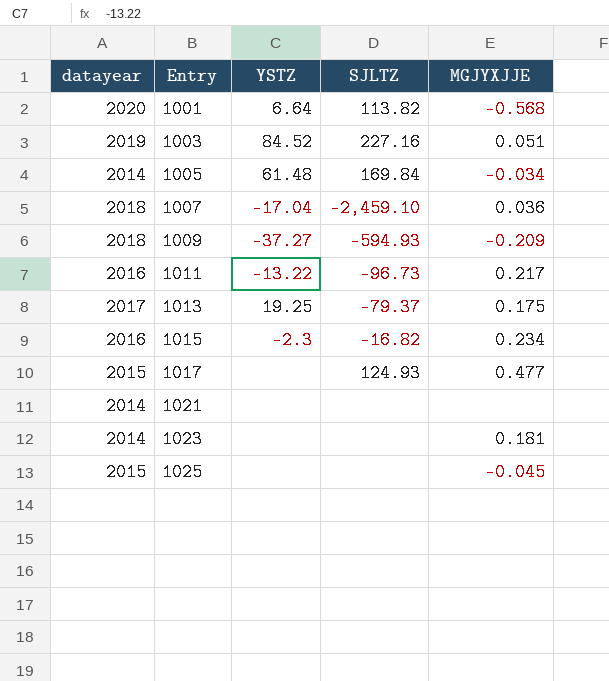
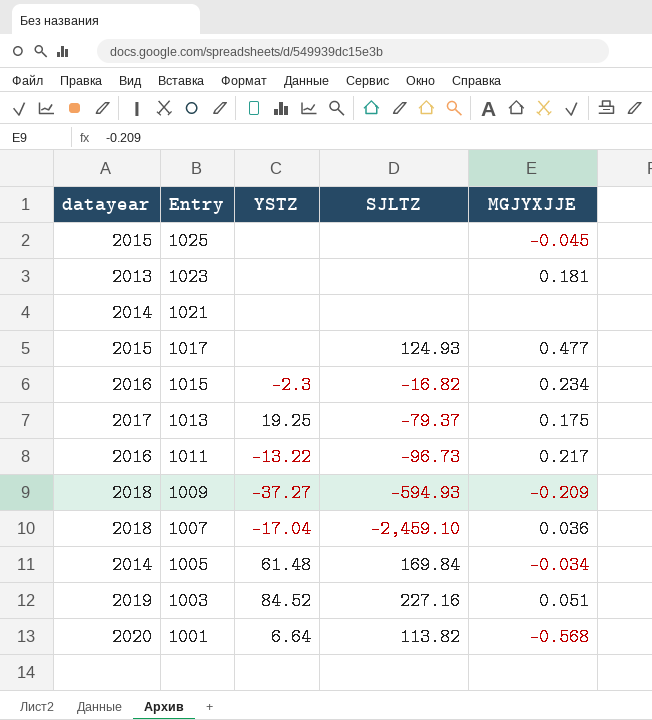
row order: Entry ascending -> Entry descending
1023 | datayear: 2014 -> 2013

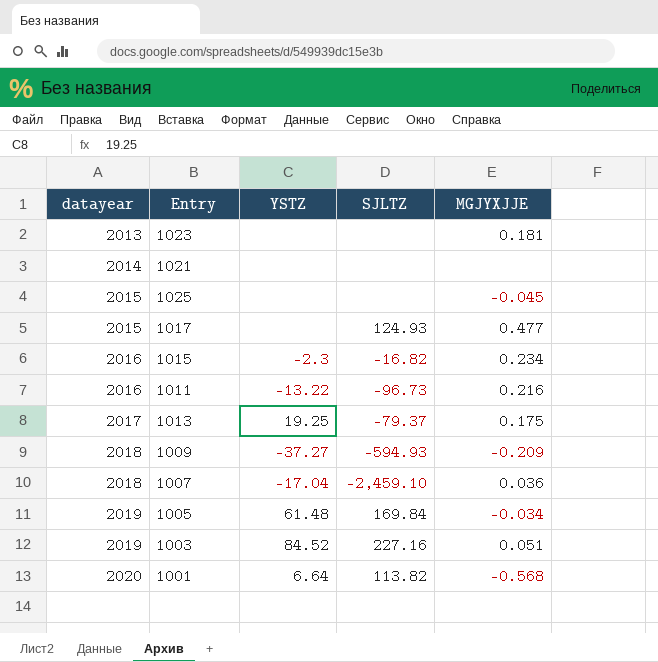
row order: Entry descending -> datayear ascending
1011 | MGJYXJJE: 0.217 -> 0.216
1005 | datayear: 2014 -> 2019

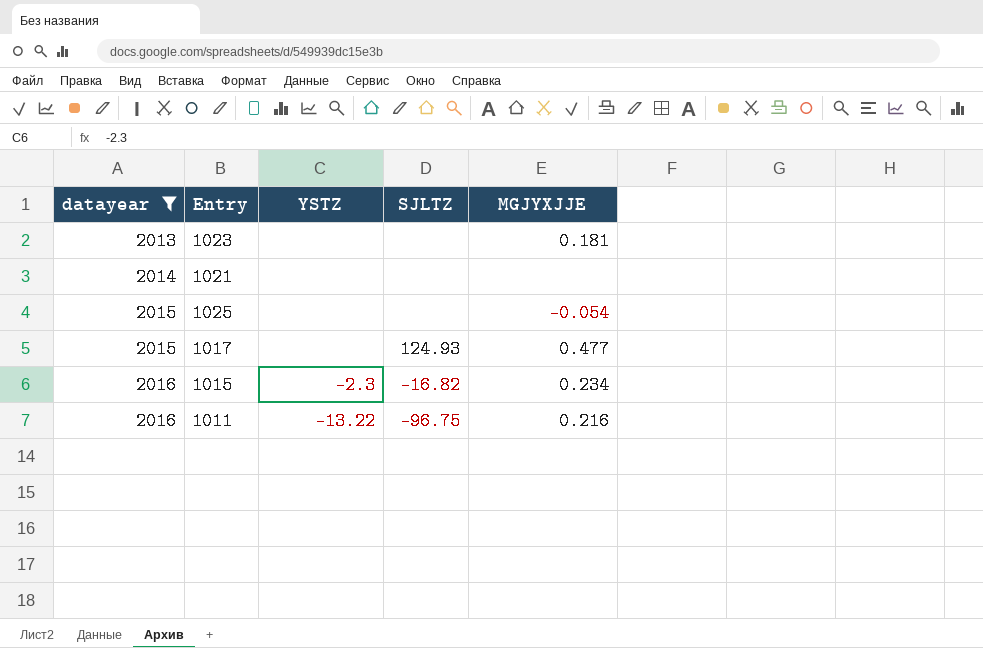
filter: none -> datayear <= 2016
1025 | MGJYXJJE: -0.045 -> -0.054
1011 | SJLTZ: -96.73 -> -96.75

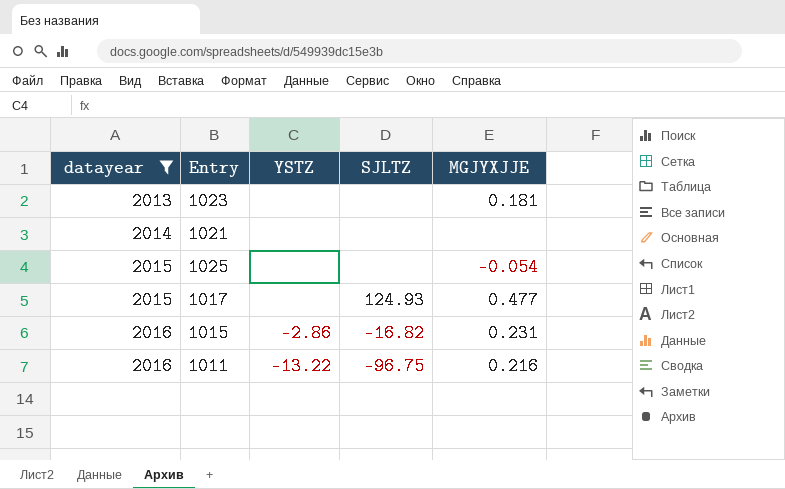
1015 | YSTZ: -2.3 -> -2.86
1015 | MGJYXJJE: 0.234 -> 0.231

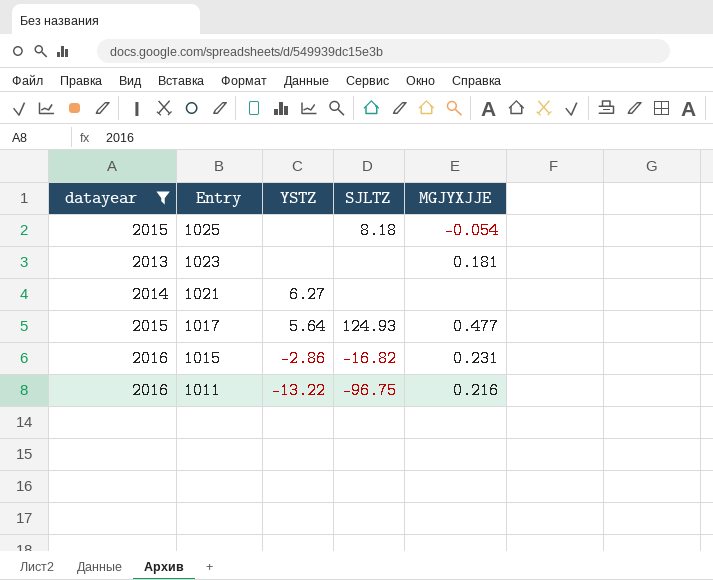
row order: datayear ascending -> Entry descending
1025 | SJLTZ: none -> 8.18
1021 | YSTZ: none -> 6.27
1017 | YSTZ: none -> 5.64

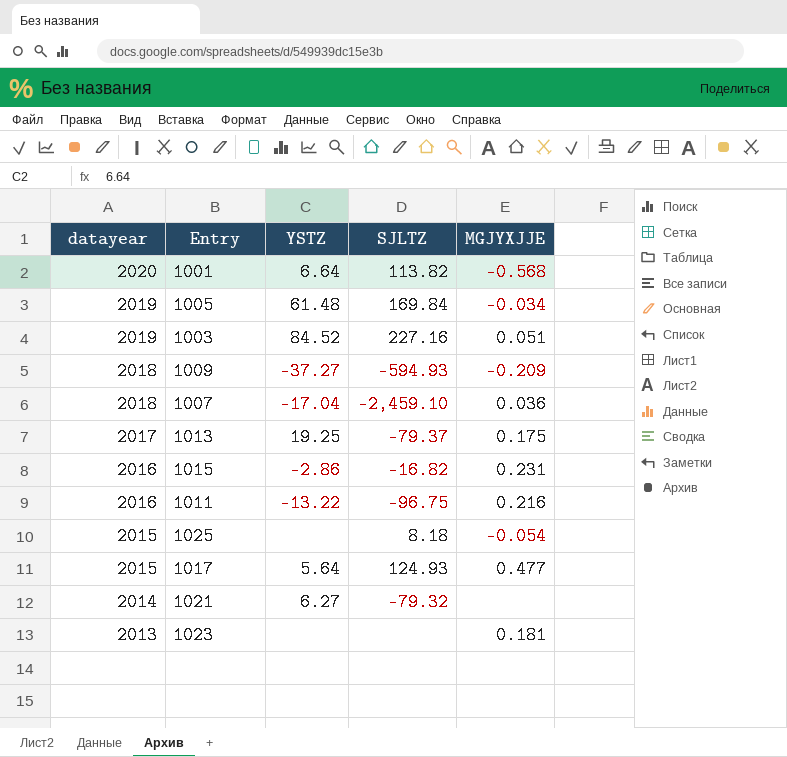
filter: datayear <= 2016 -> none
row order: Entry descending -> datayear descending
1021 | SJLTZ: none -> -79.32

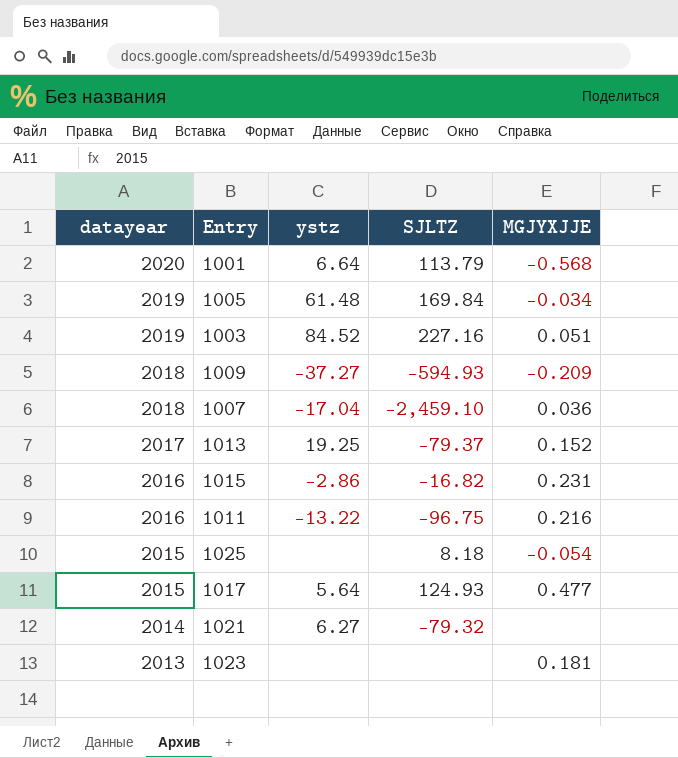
column name: YSTZ -> ystz
1001 | SJLTZ: 113.82 -> 113.79
1013 | MGJYXJJE: 0.175 -> 0.152

